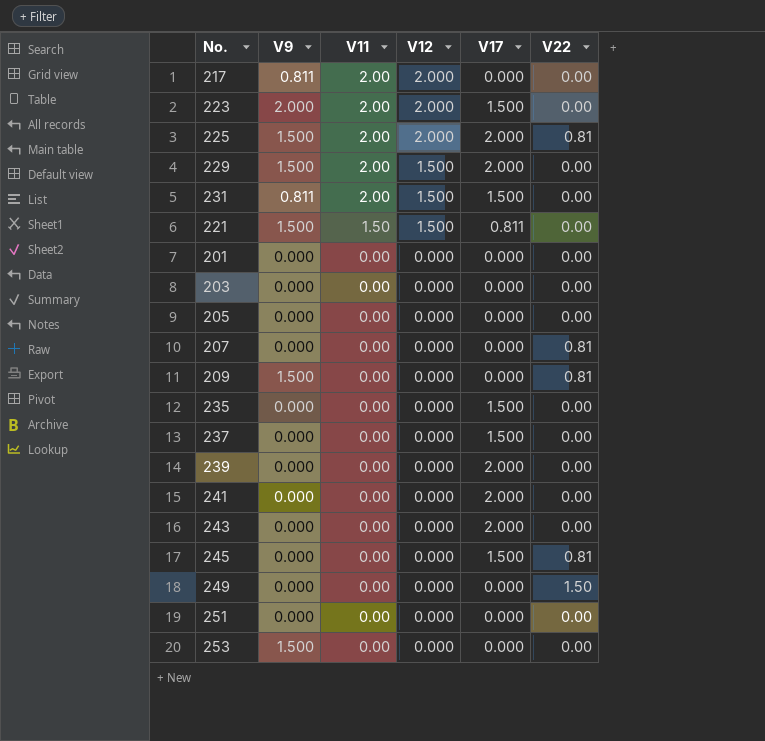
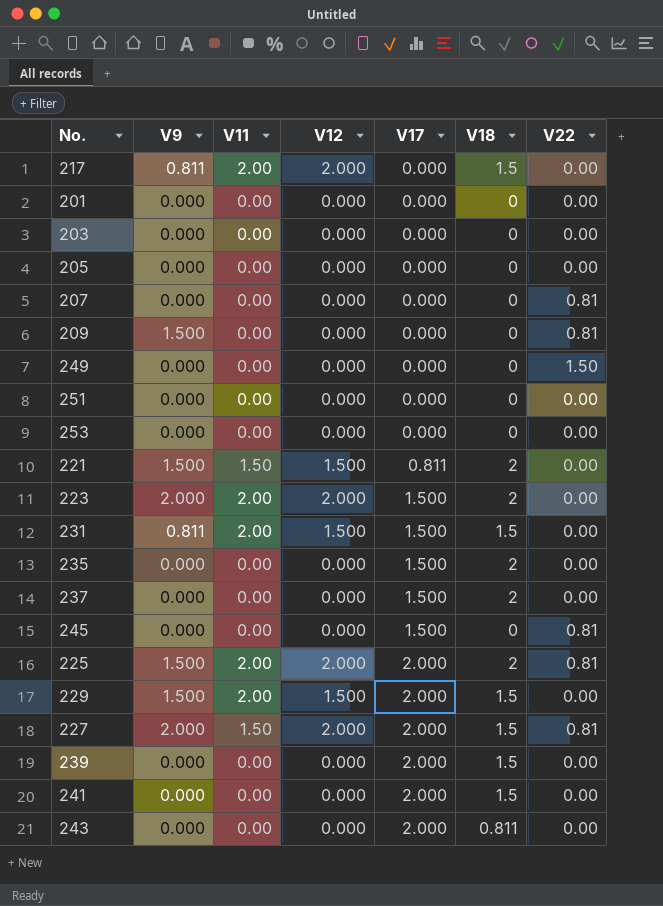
row order: V11 descending -> V17 ascending
column V18 | position: none -> 6
253 | V9: 1.500 -> 0.000
row 227: none -> 2.000 | 1.50 | 2.000 | 2.000 | 1.5 | 0.81

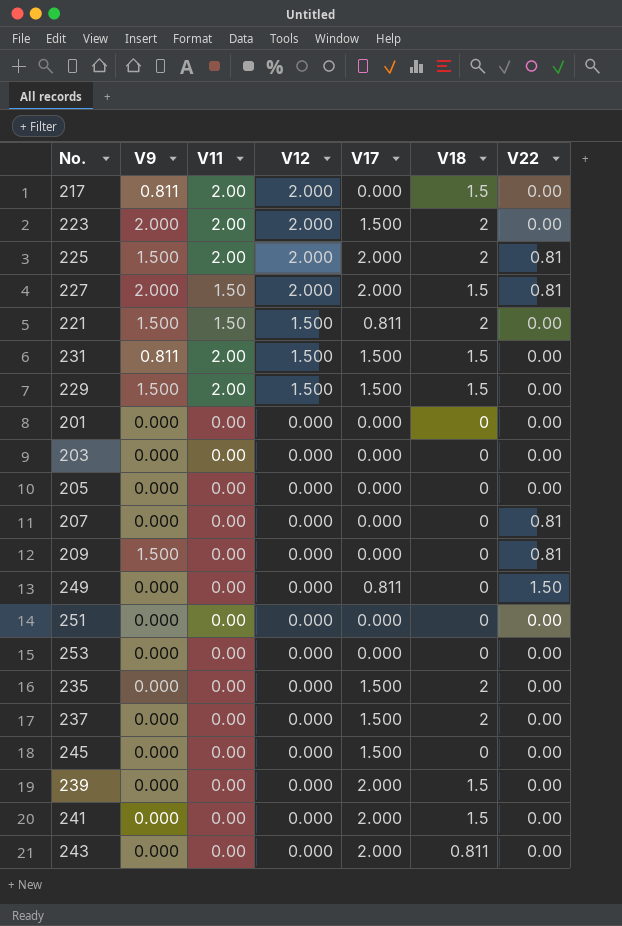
row order: V17 ascending -> V12 descending
229 | V17: 2.000 -> 1.500
249 | V17: 0.000 -> 0.811
245 | V22: 0.81 -> 0.00

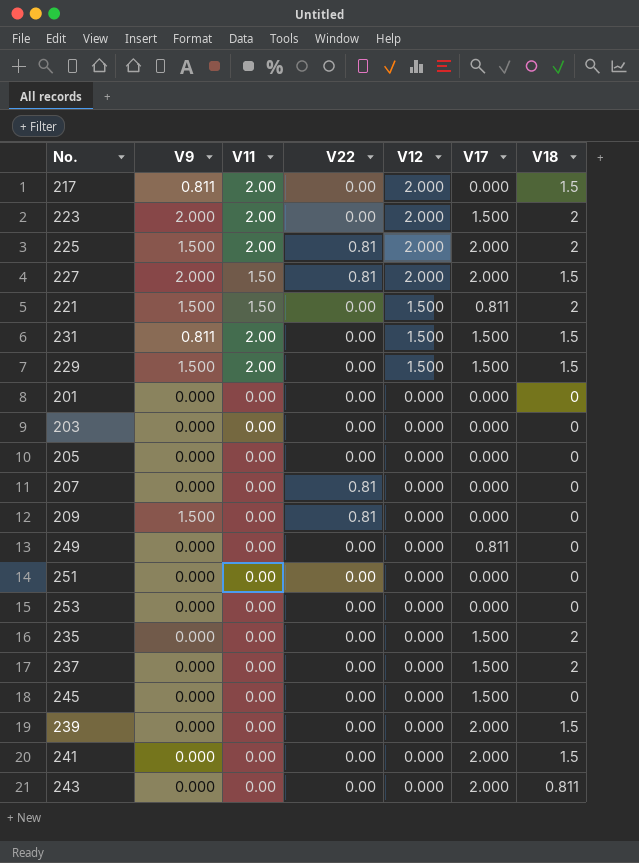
column V22 | position: 7 -> 4
249 | V22: 1.50 -> 0.00

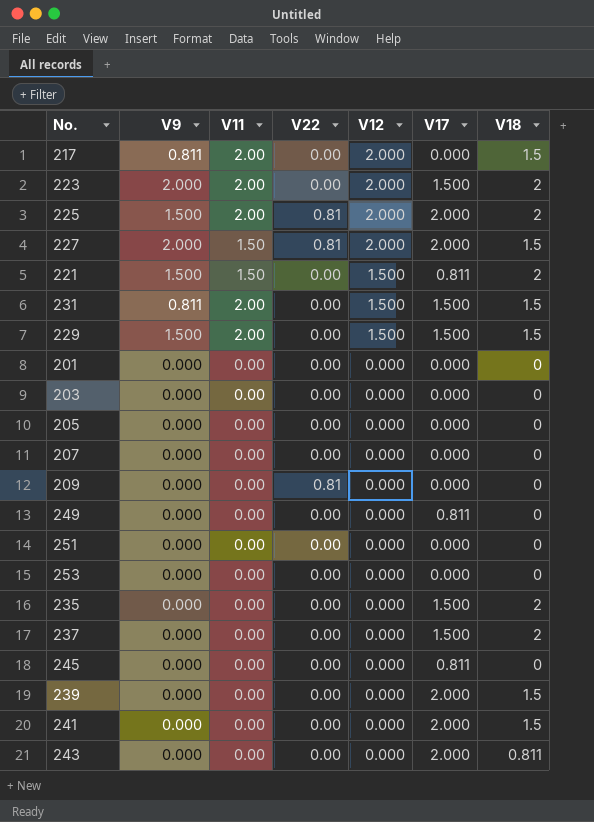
207 | V22: 0.81 -> 0.00
209 | V9: 1.500 -> 0.000
245 | V17: 1.500 -> 0.811

